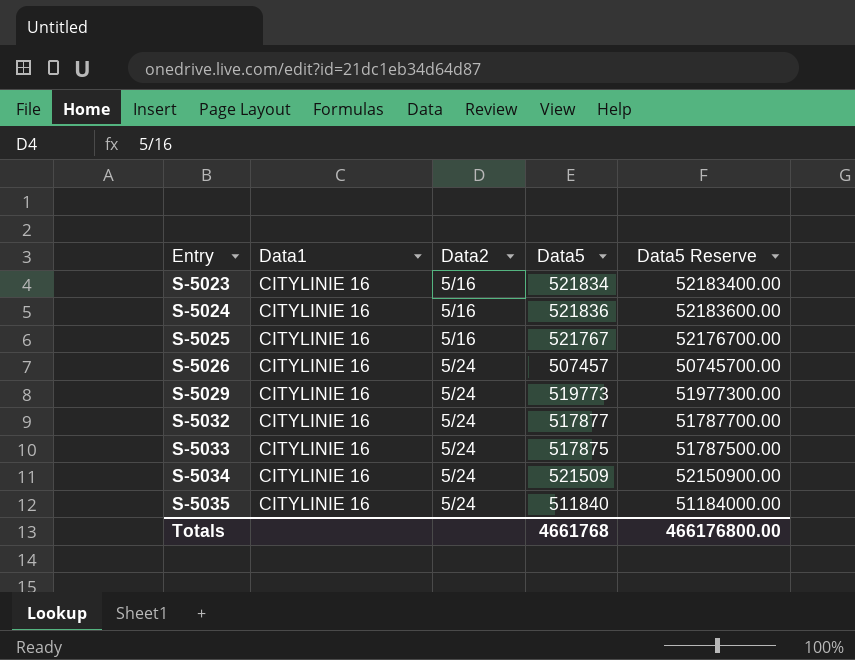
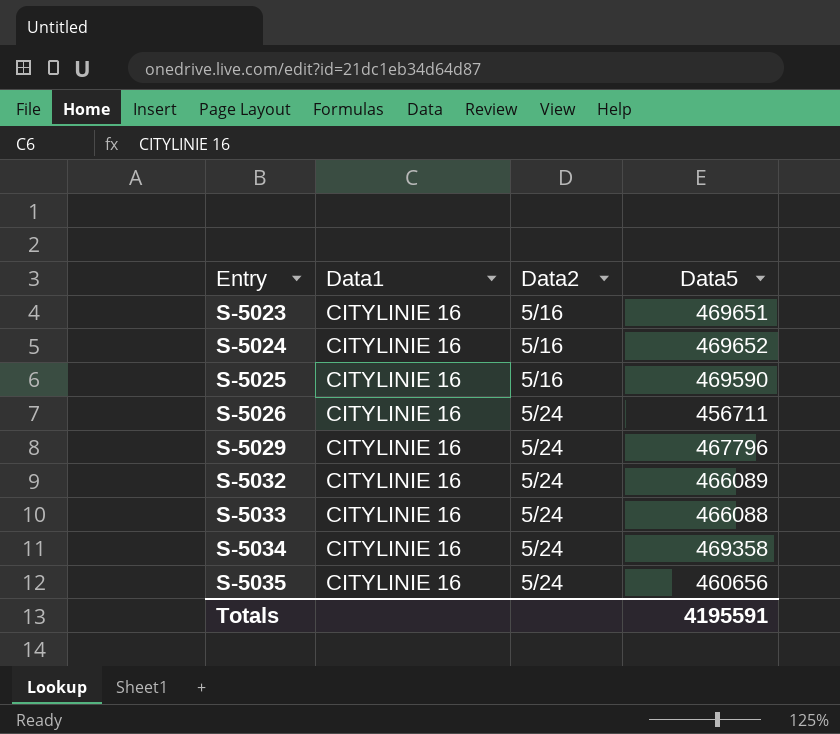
column Data5 Reserve | formula: [Data5] * 100 -> none
S-5023 | Data5: 521834 -> 469651
S-5024 | Data5: 521836 -> 469652
S-5025 | Data5: 521767 -> 469590
S-5026 | Data5: 507457 -> 456711
S-5029 | Data5: 519773 -> 467796
S-5032 | Data5: 517877 -> 466089
S-5033 | Data5: 517875 -> 466088
S-5034 | Data5: 521509 -> 469358
S-5035 | Data5: 511840 -> 460656
Totals | Data5: 4661768 -> 4195591

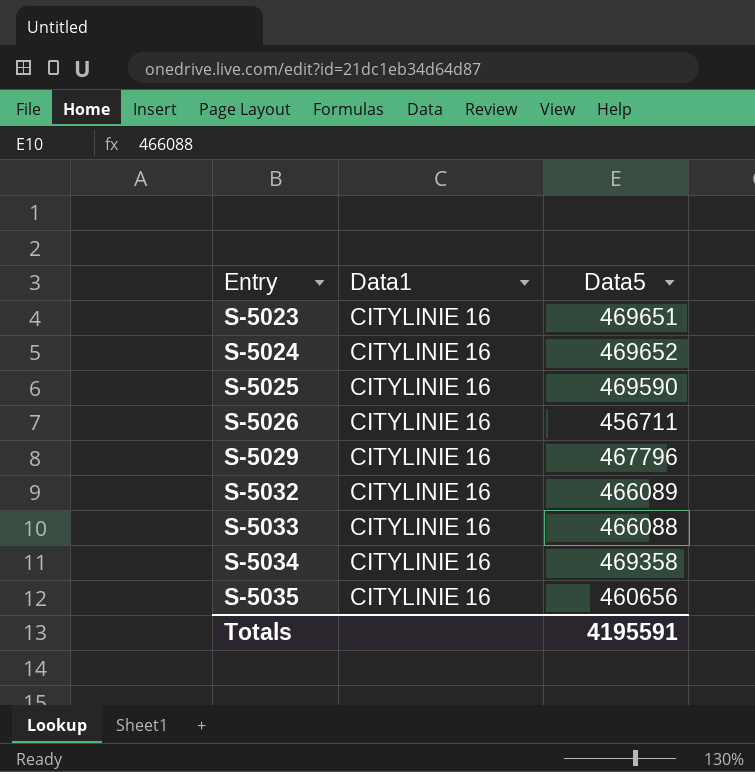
column Data2 | position: 3 -> none

